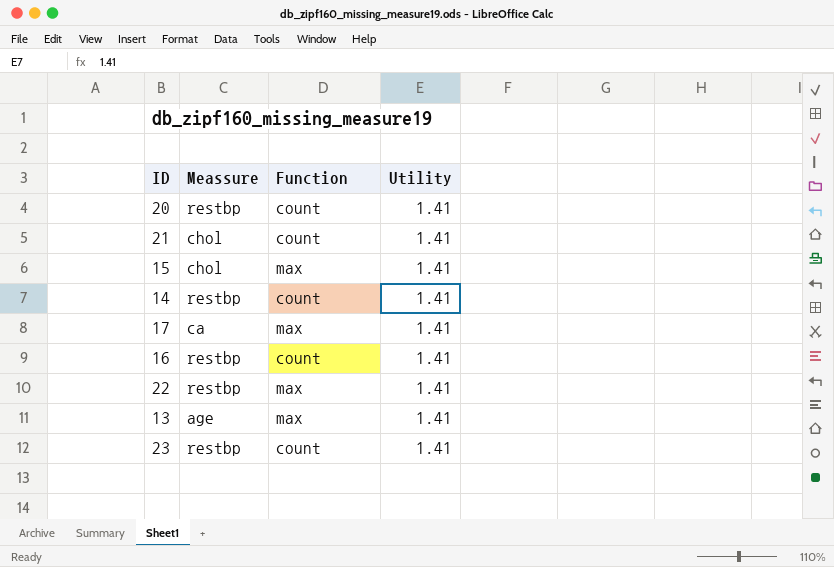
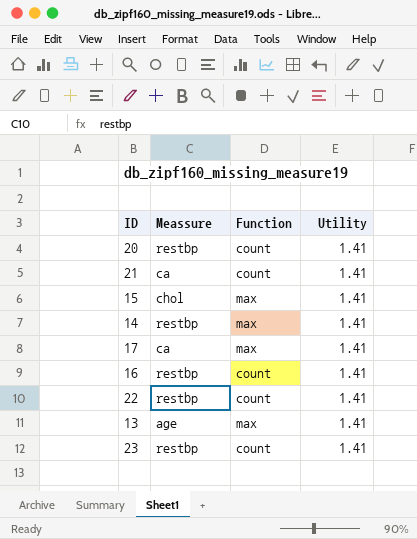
21 | Meassure: chol -> ca
14 | Function: count -> max
22 | Function: max -> count

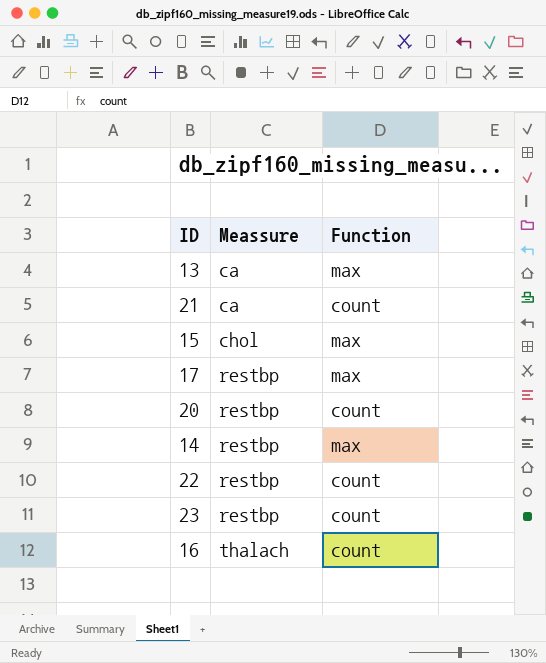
row order: none -> Meassure ascending
column Utility | position: 4 -> none
13 | Meassure: age -> ca
17 | Meassure: ca -> restbp
16 | Meassure: restbp -> thalach

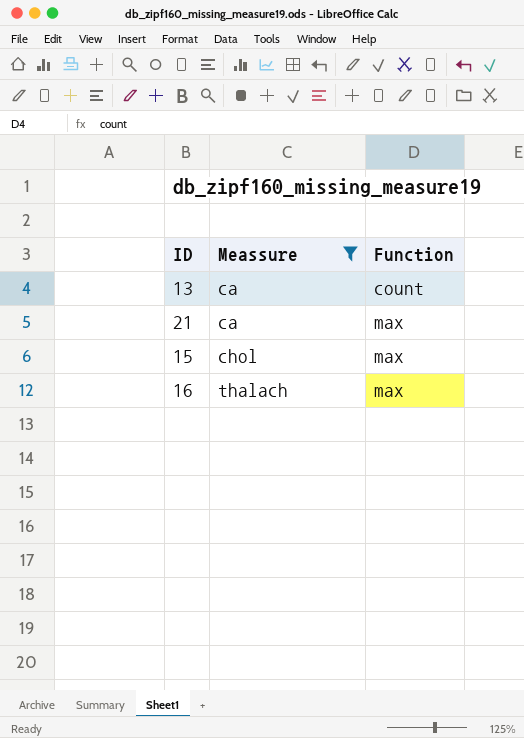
filter: none -> Meassure != restbp
13 | Function: max -> count
21 | Function: count -> max
16 | Function: count -> max

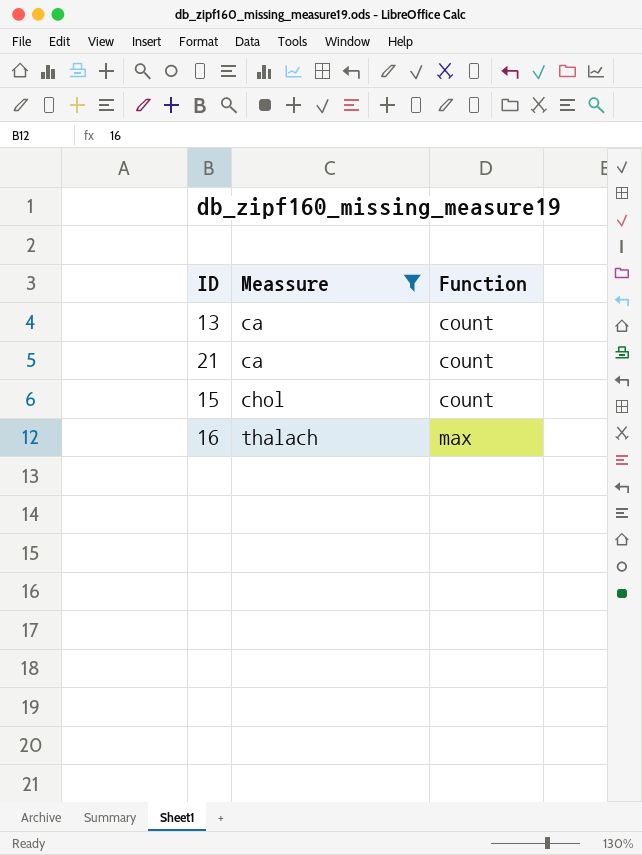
21 | Function: max -> count
15 | Function: max -> count

